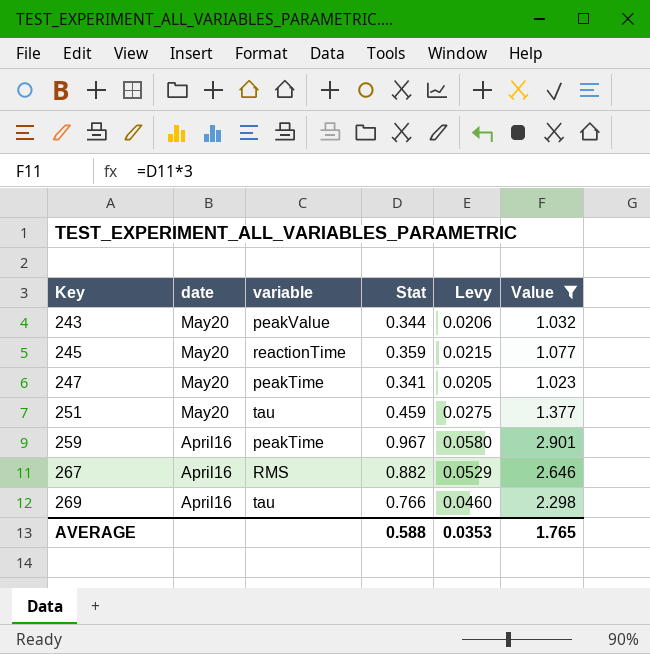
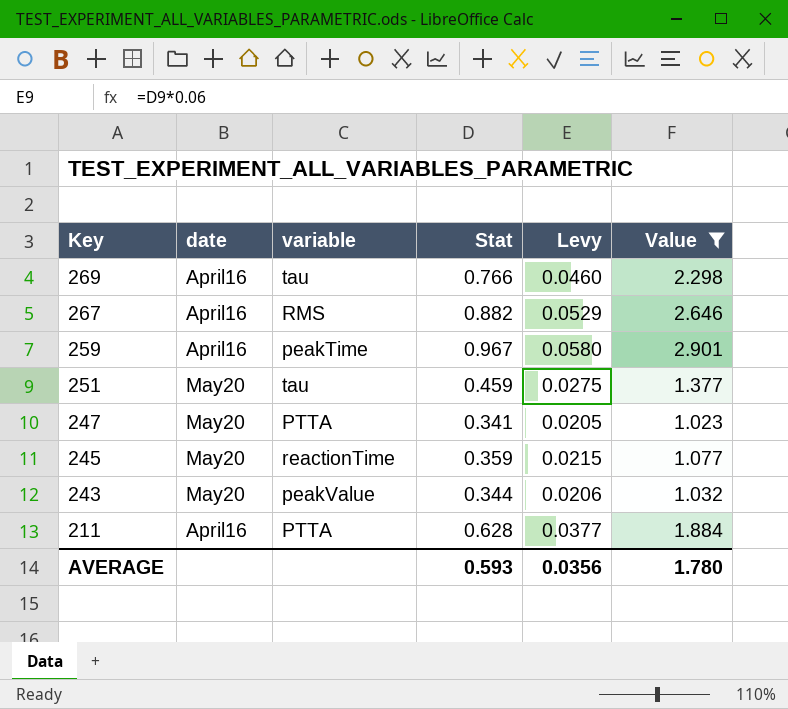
row order: Key ascending -> Key descending
247 | variable: peakTime -> PTTA
row 211: none -> April16 | PTTA | 0.628 | 0.0377 | 1.884
AVERAGE | Stat: 0.588 -> 0.593
AVERAGE | Levy: 0.0353 -> 0.0356
AVERAGE | Value: 1.765 -> 1.780

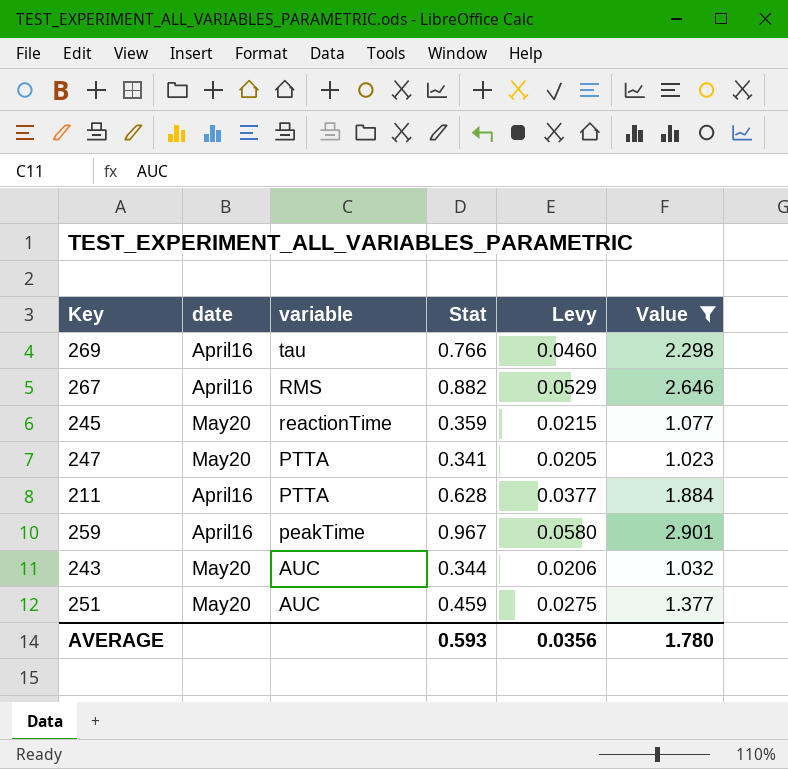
row order: Key descending -> variable descending
243 | variable: peakValue -> AUC
251 | variable: tau -> AUC

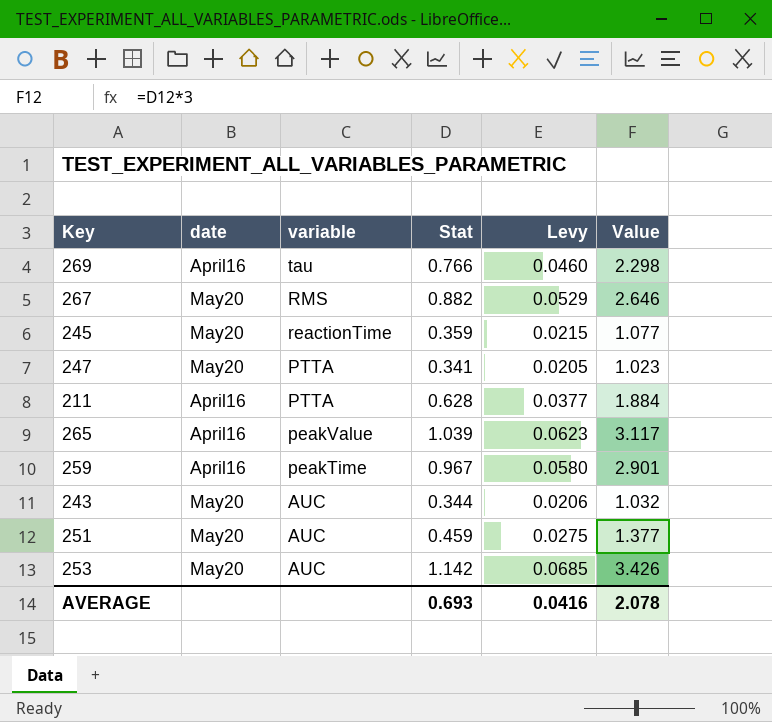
filter: Value <= 2.901 -> none
267 | date: April16 -> May20
AVERAGE | Stat: 0.593 -> 0.693
AVERAGE | Levy: 0.0356 -> 0.0416
AVERAGE | Value: 1.780 -> 2.078

